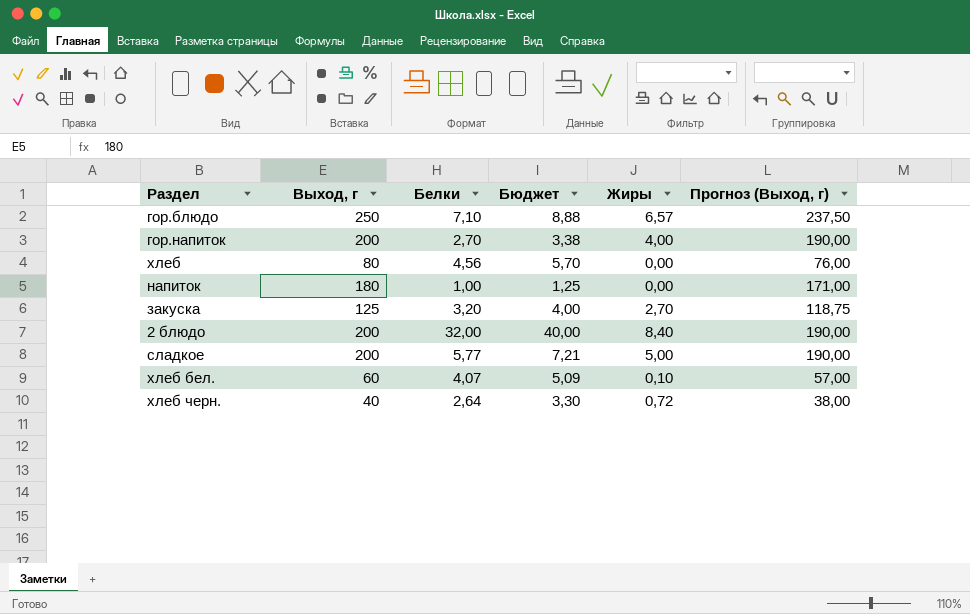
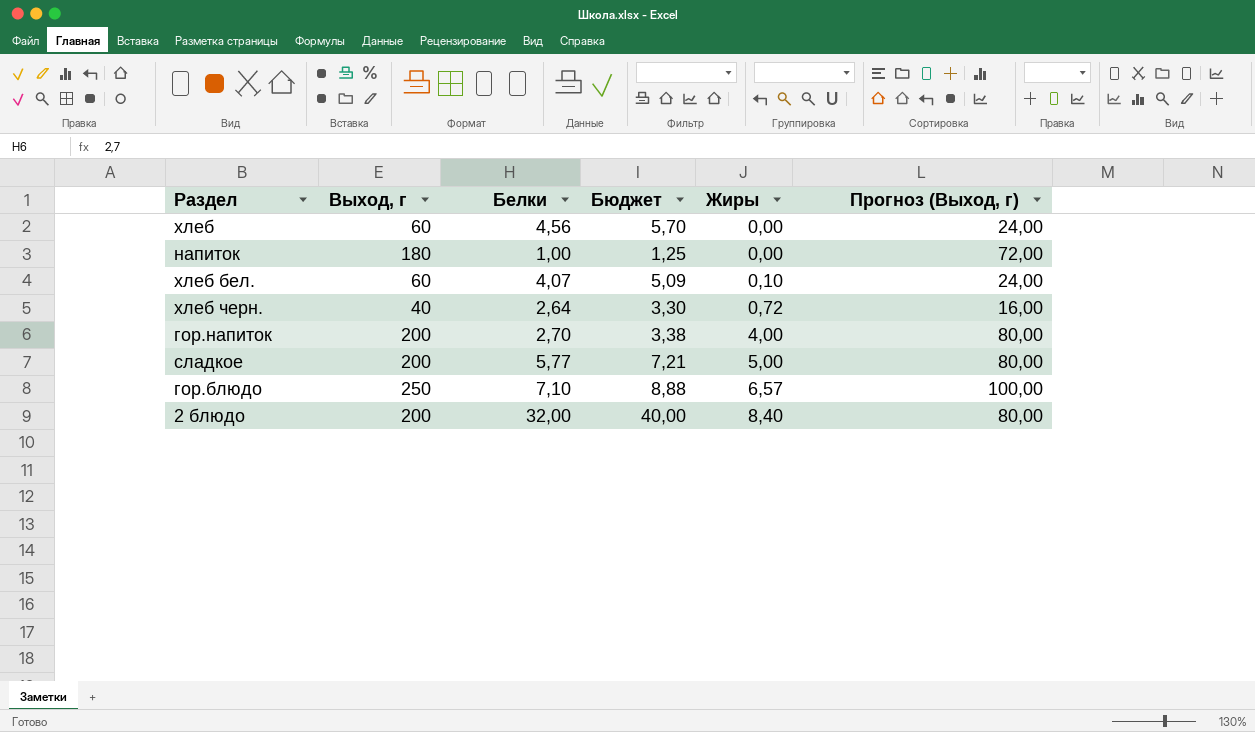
row order: none -> Жиры ascending
column Прогноз (Выход, г) | formula: [Выход, г] * 0,95 -> [Выход, г] * 0,4
row закуска: 125 | 3,20 | 4,00 | 2,70 | 118,75 -> none
хлеб | Выход, г: 80 -> 60

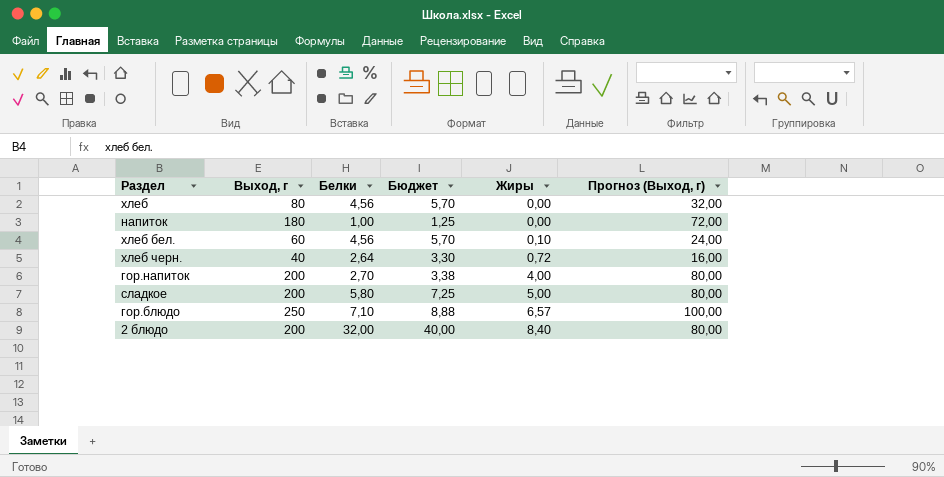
хлеб | Выход, г: 60 -> 80
хлеб | Прогноз (Выход, г): 24,00 -> 32,00
хлеб бел. | Белки: 4,07 -> 4,56
хлеб бел. | Бюджет: 5,09 -> 5,70
сладкое | Белки: 5,77 -> 5,80
сладкое | Бюджет: 7,21 -> 7,25

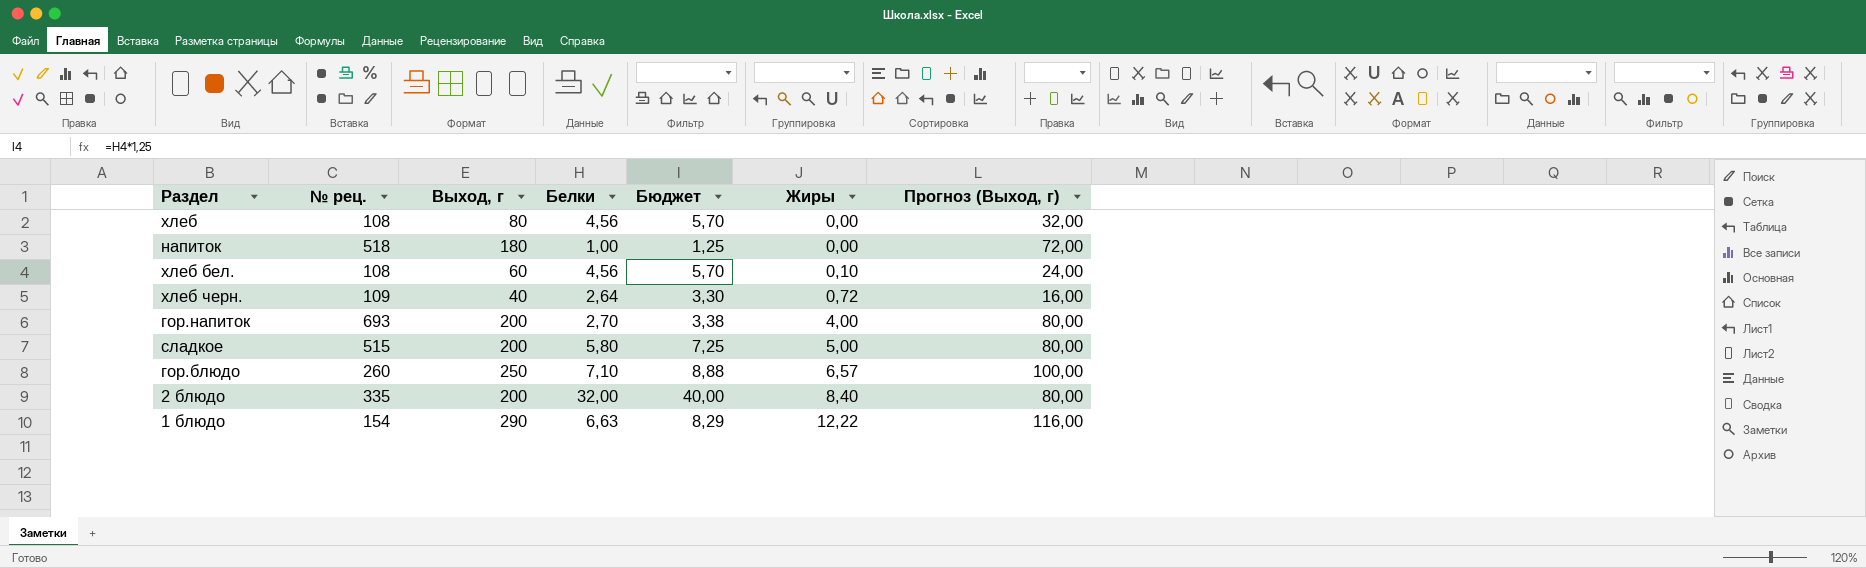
column № рец. | position: none -> 2
row 1 блюдо: none -> 154 | 290 | 6,63 | 8,29 | 12,22 | 116,00

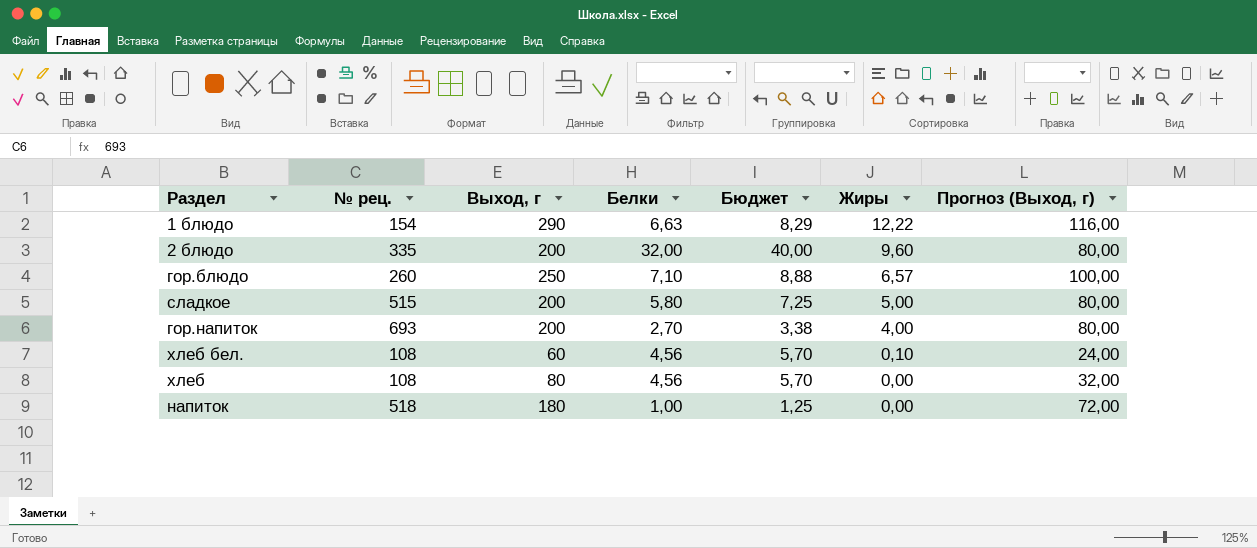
row order: Жиры ascending -> Жиры descending
row хлеб черн.: 109 | 40 | 2,64 | 3,30 | 0,72 | 16,00 -> none
2 блюдо | Жиры: 8,40 -> 9,60

